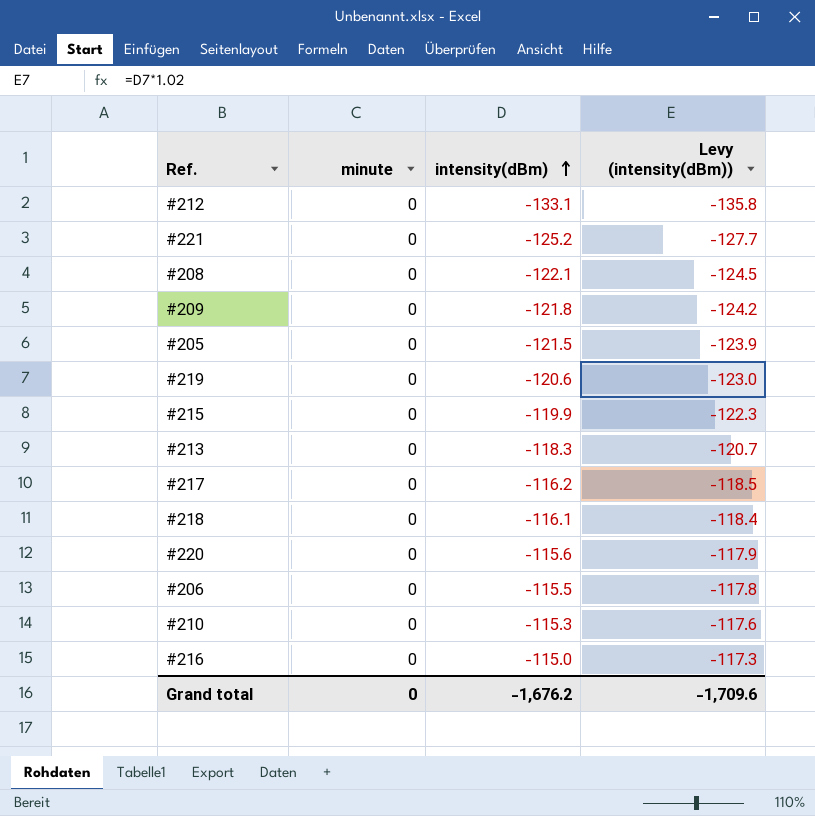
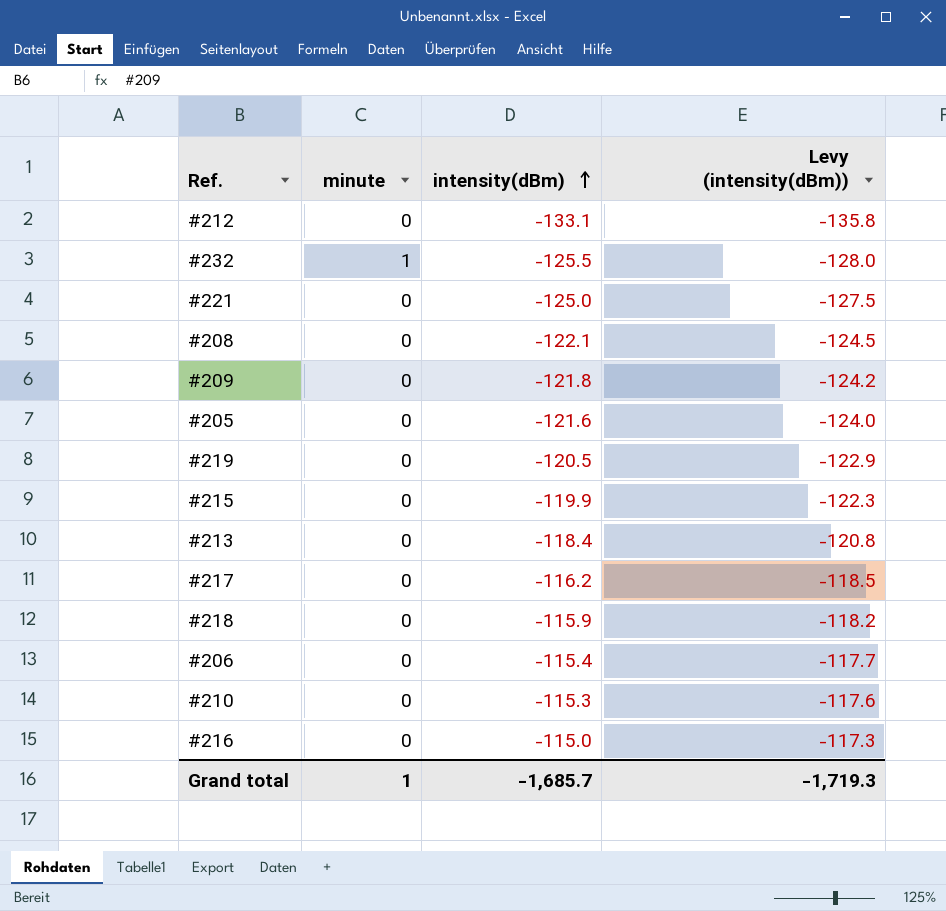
row #220: 0 | -115.6 | -117.9 -> none
row #232: none -> 1 | -125.5 | -128.0
#221 | intensity(dBm): -125.2 -> -125.0
#221 | Levy (intensity(dBm)): -127.7 -> -127.5
#205 | intensity(dBm): -121.5 -> -121.6
#205 | Levy (intensity(dBm)): -123.9 -> -124.0
#219 | intensity(dBm): -120.6 -> -120.5
#219 | Levy (intensity(dBm)): -123.0 -> -122.9
#213 | intensity(dBm): -118.3 -> -118.4
#213 | Levy (intensity(dBm)): -120.7 -> -120.8
#218 | intensity(dBm): -116.1 -> -115.9
#218 | Levy (intensity(dBm)): -118.4 -> -118.2
#206 | intensity(dBm): -115.5 -> -115.4
#206 | Levy (intensity(dBm)): -117.8 -> -117.7
Grand total | minute: 0 -> 1
Grand total | intensity(dBm): -1,676.2 -> -1,685.7
Grand total | Levy (intensity(dBm)): -1,709.6 -> -1,719.3

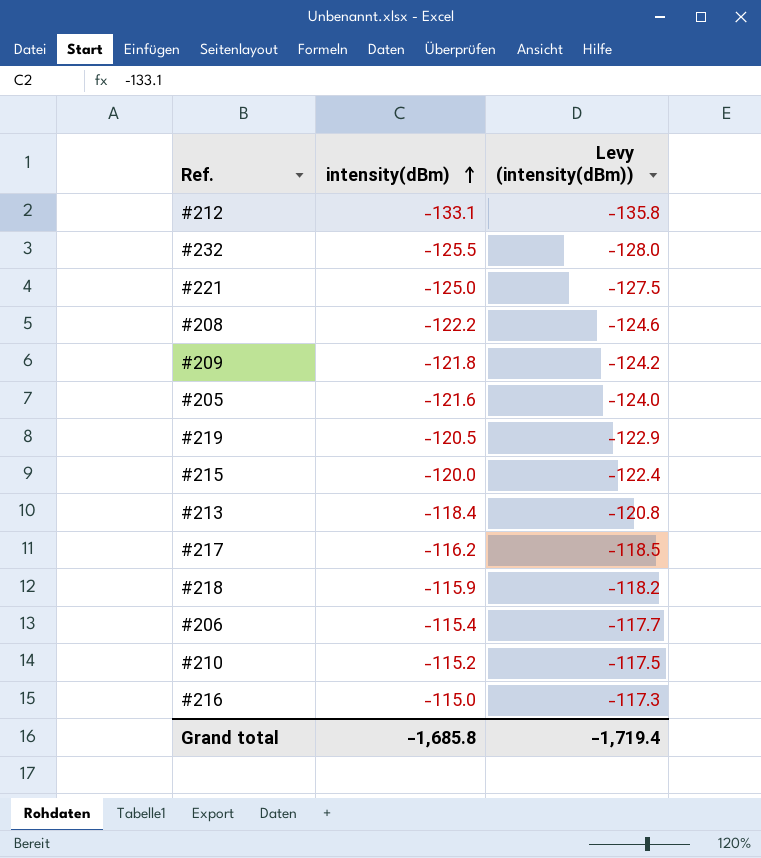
column minute | position: 2 -> none
#208 | intensity(dBm): -122.1 -> -122.2
#208 | Levy (intensity(dBm)): -124.5 -> -124.6
#215 | intensity(dBm): -119.9 -> -120.0
#215 | Levy (intensity(dBm)): -122.3 -> -122.4
#210 | intensity(dBm): -115.3 -> -115.2
#210 | Levy (intensity(dBm)): -117.6 -> -117.5
Grand total | intensity(dBm): -1,685.7 -> -1,685.8
Grand total | Levy (intensity(dBm)): -1,719.3 -> -1,719.4

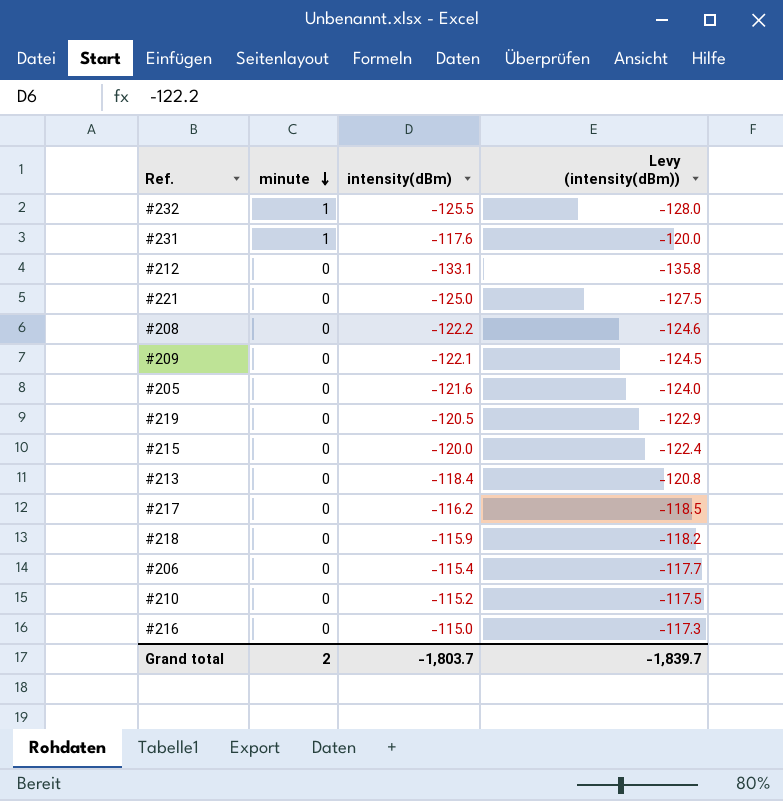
row order: intensity(dBm) ascending -> minute descending
column minute | position: none -> 2
row #231: none -> 1 | -117.6 | -120.0
#209 | intensity(dBm): -121.8 -> -122.1
#209 | Levy (intensity(dBm)): -124.2 -> -124.5
Grand total | intensity(dBm): -1,685.8 -> -1,803.7
Grand total | Levy (intensity(dBm)): -1,719.4 -> -1,839.7

